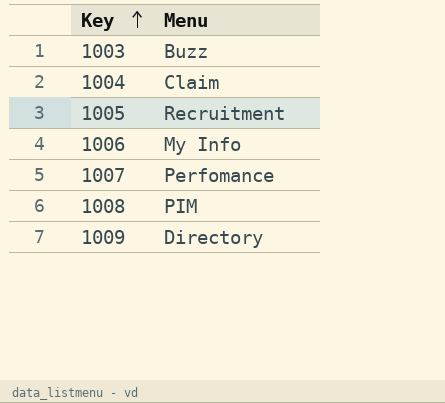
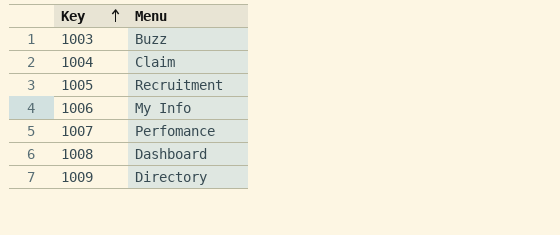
1008 | Menu: PIM -> Dashboard

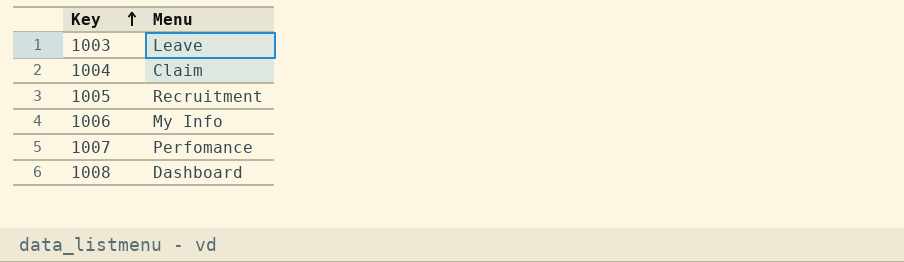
row 1009: Directory -> none
1003 | Menu: Buzz -> Leave

